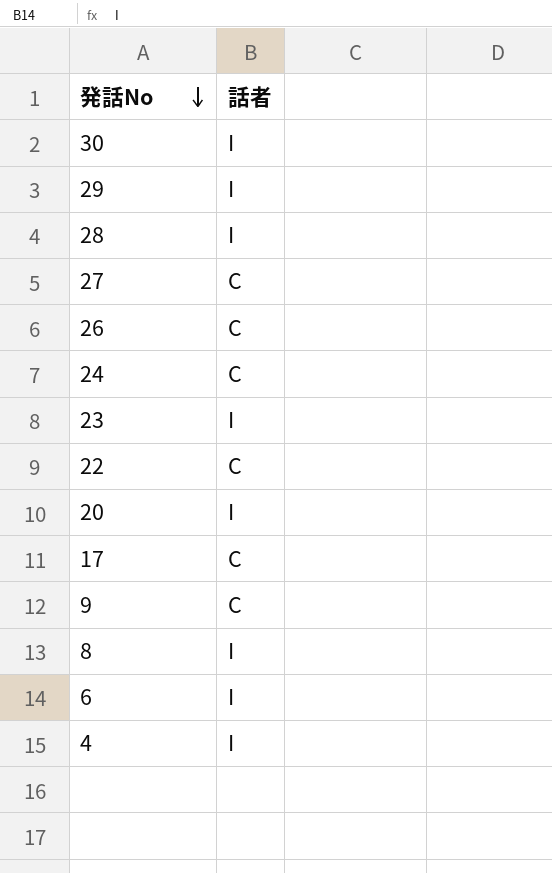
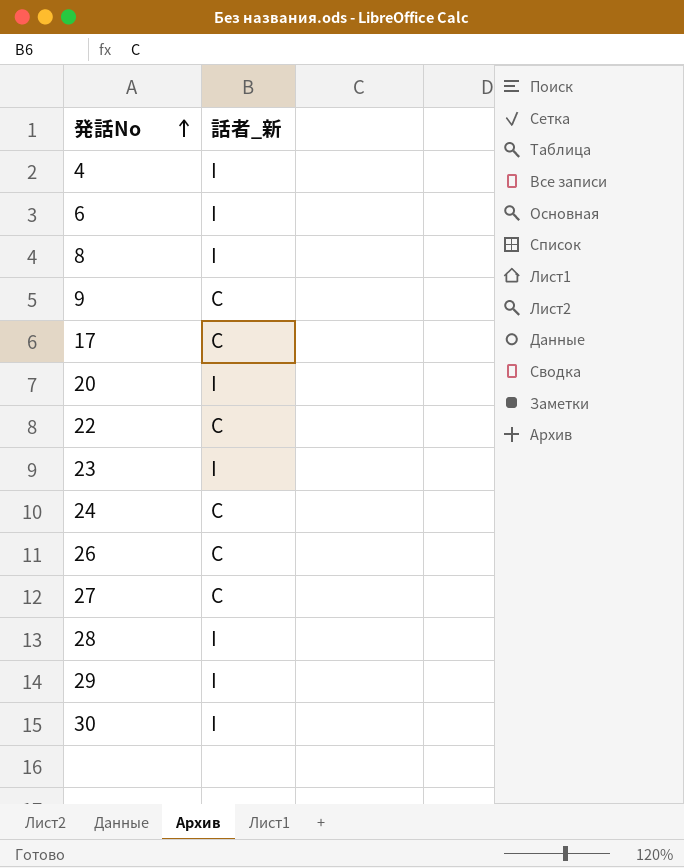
row order: 発話No descending -> 発話No ascending
column name: 話者 -> 話者_新

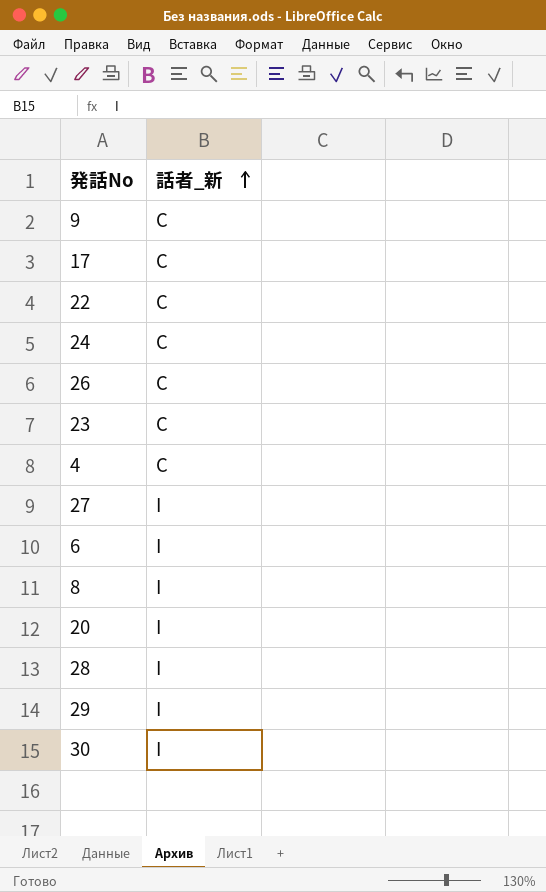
row order: 発話No ascending -> 話者_新 ascending
23 | 話者_新: I -> C
4 | 話者_新: I -> C
27 | 話者_新: C -> I

